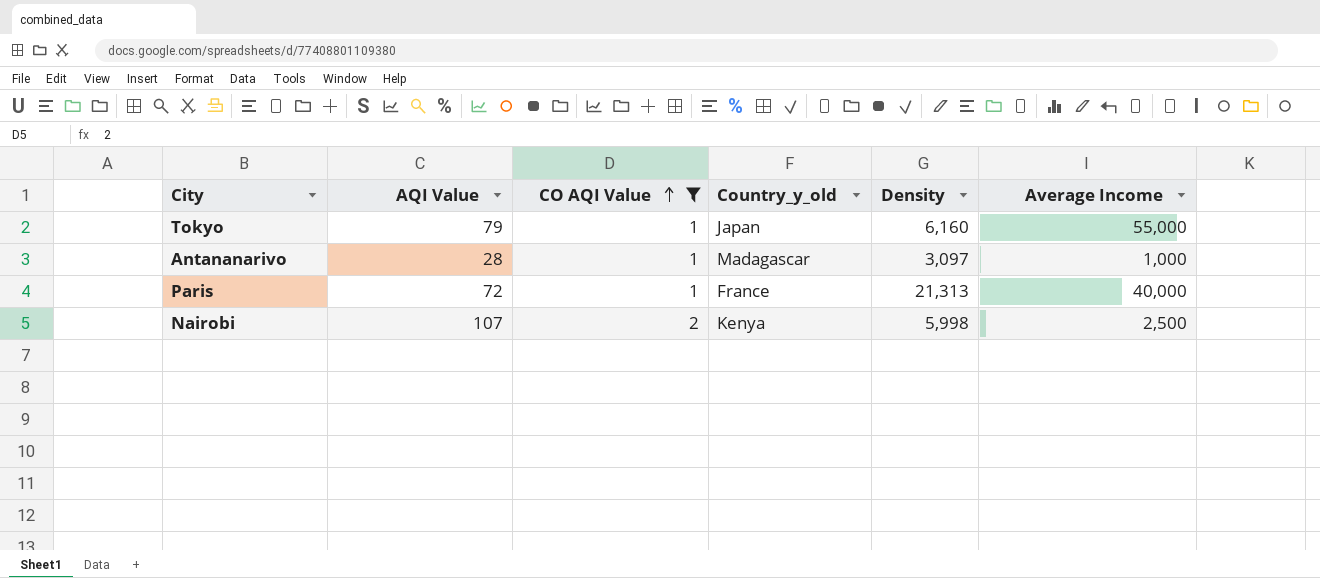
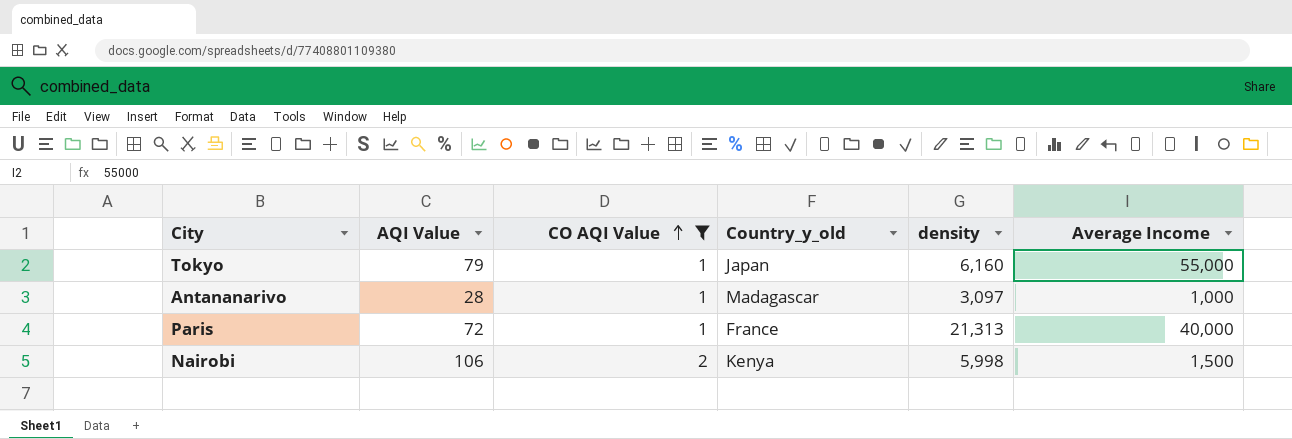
column name: Density -> density
Nairobi | AQI Value: 107 -> 106
Nairobi | Average Income: 2,500 -> 1,500

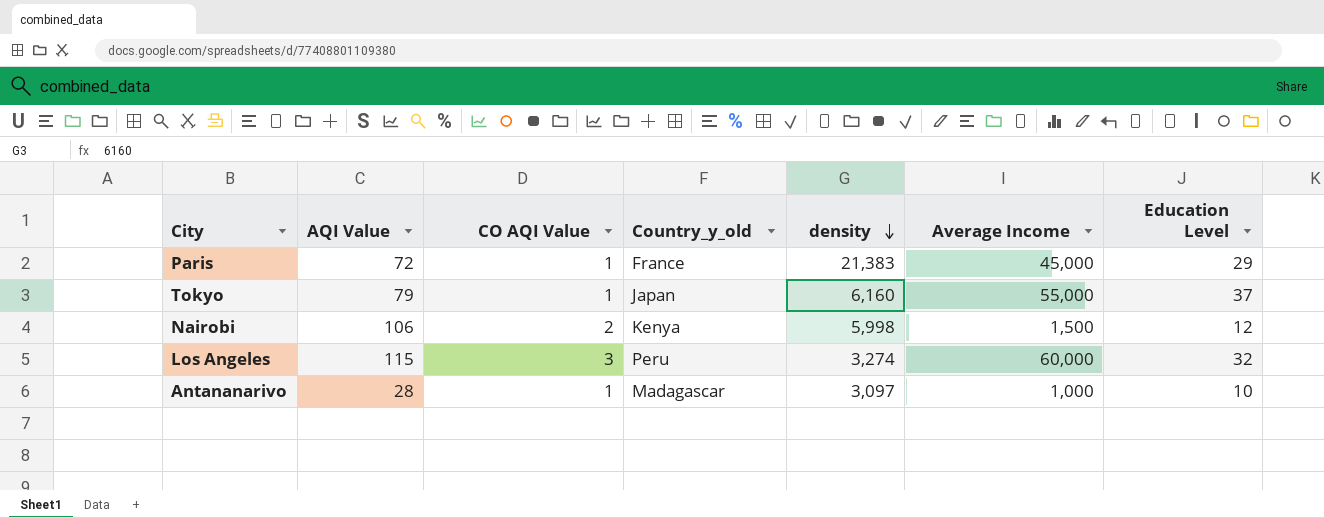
filter: CO AQI Value != 3 -> none
row order: CO AQI Value ascending -> density descending
column Education Level | position: none -> 7
Paris | density: 21,313 -> 21,383
Paris | Average Income: 40,000 -> 45,000

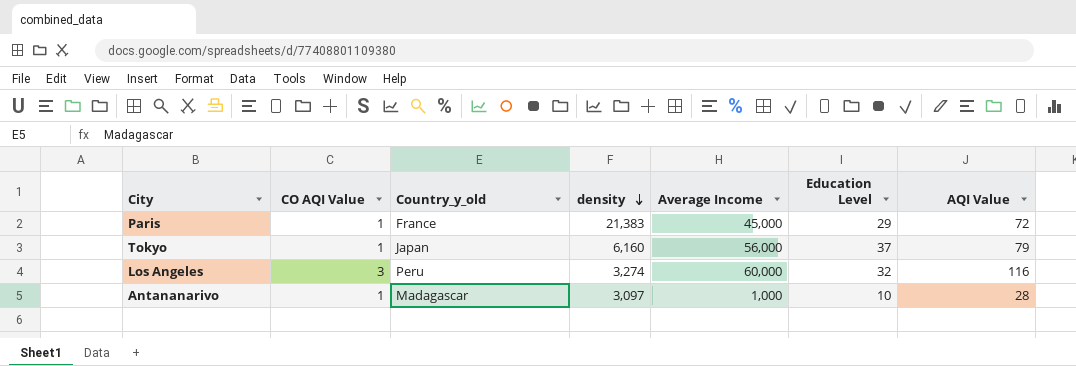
column AQI Value | position: 2 -> 7
row Nairobi: 106 | 2 | Kenya | 5,998 | 1,500 | 12 -> none
Tokyo | Average Income: 55,000 -> 56,000
Los Angeles | AQI Value: 115 -> 116

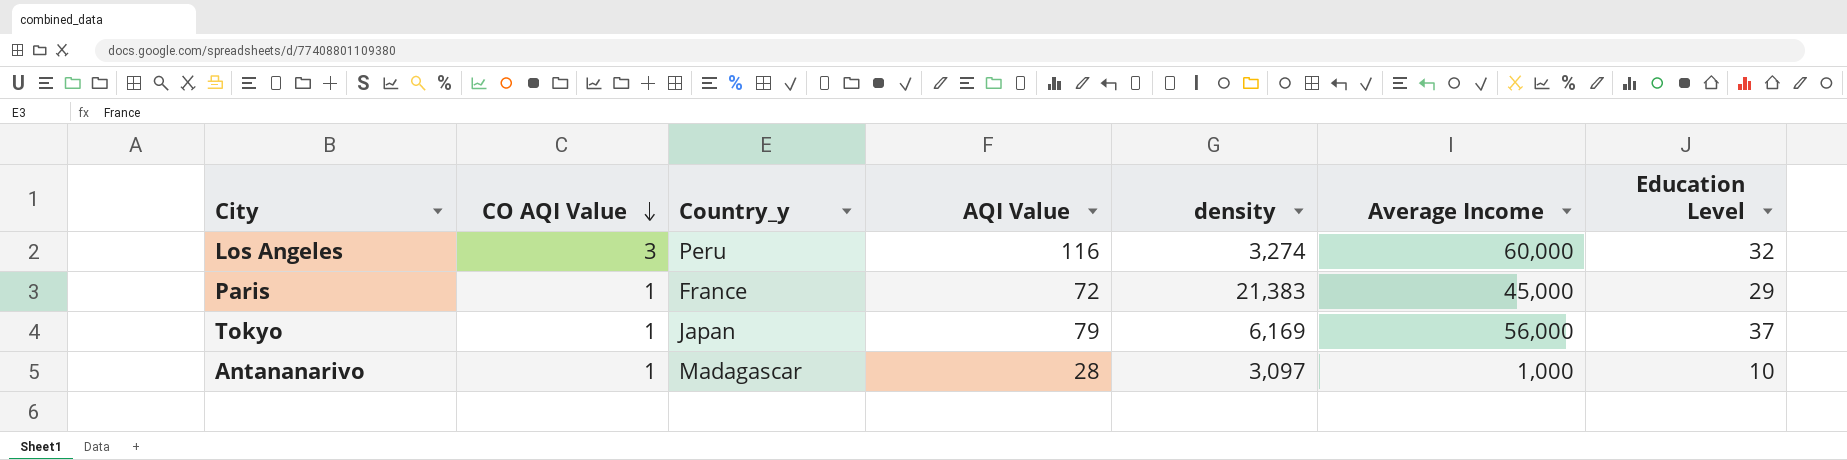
row order: density descending -> CO AQI Value descending
column name: Country_y_old -> Country_y
column AQI Value | position: 7 -> 4
Tokyo | density: 6,160 -> 6,169

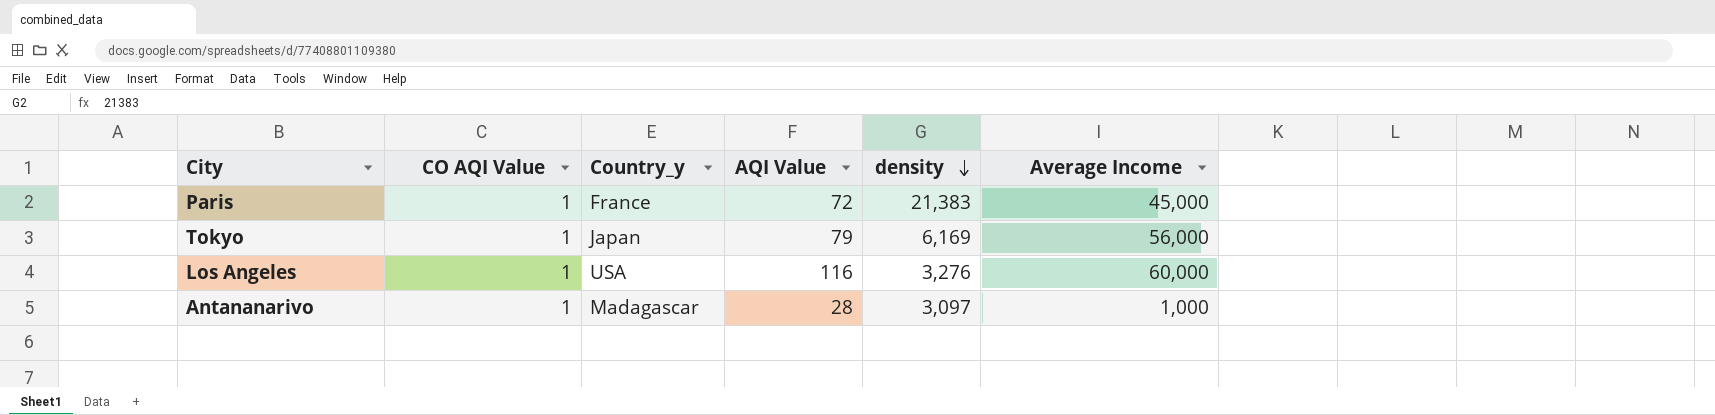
row order: CO AQI Value descending -> density descending
column Education Level | position: 7 -> none
Los Angeles | CO AQI Value: 3 -> 1
Los Angeles | Country_y: Peru -> USA
Los Angeles | density: 3,274 -> 3,276

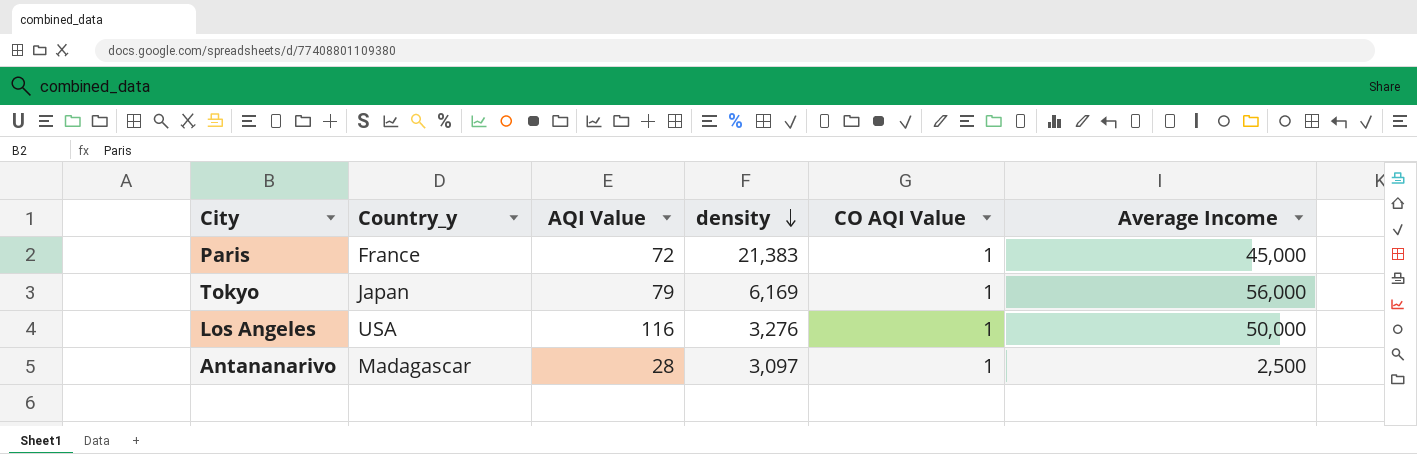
column CO AQI Value | position: 2 -> 5
Los Angeles | Average Income: 60,000 -> 50,000
Antananarivo | Average Income: 1,000 -> 2,500

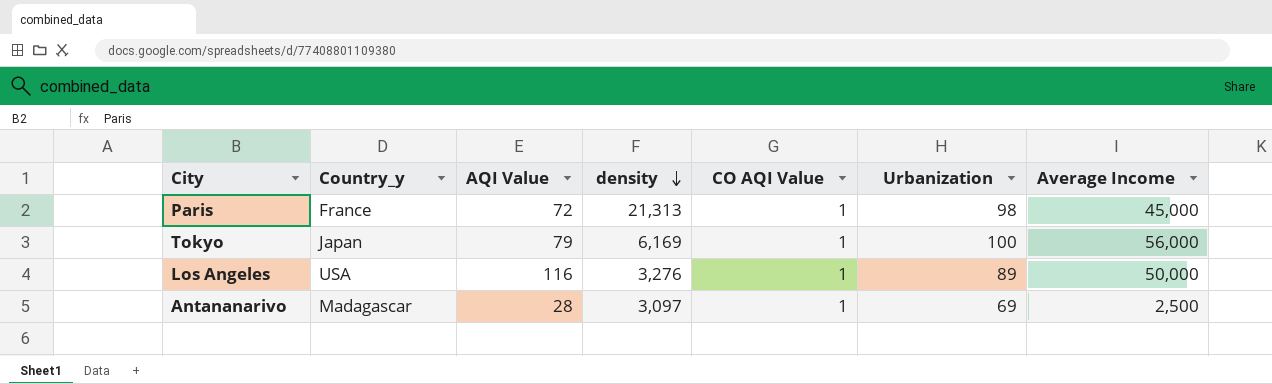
column Urbanization | position: none -> 6
Paris | density: 21,383 -> 21,313

